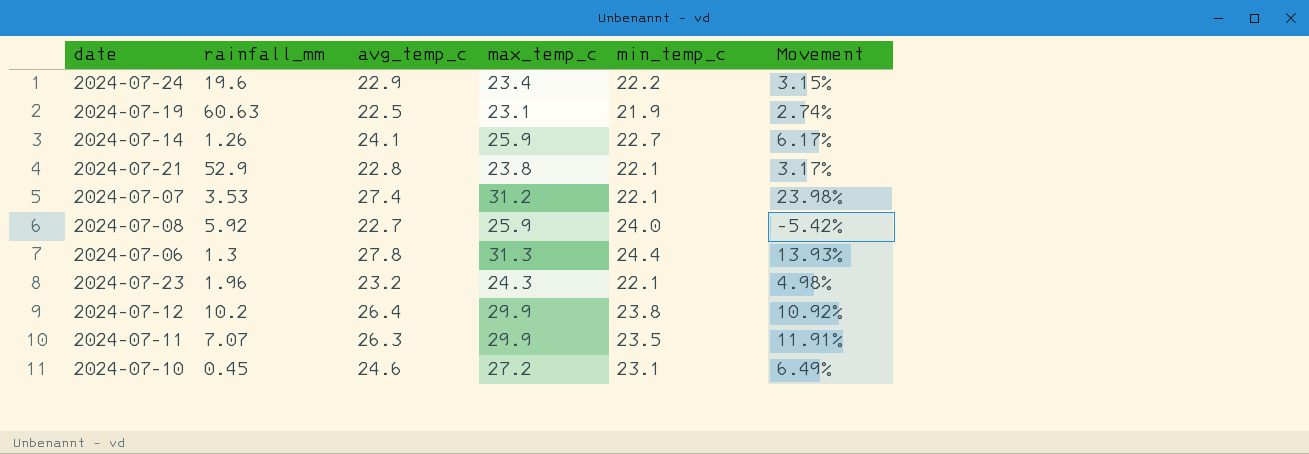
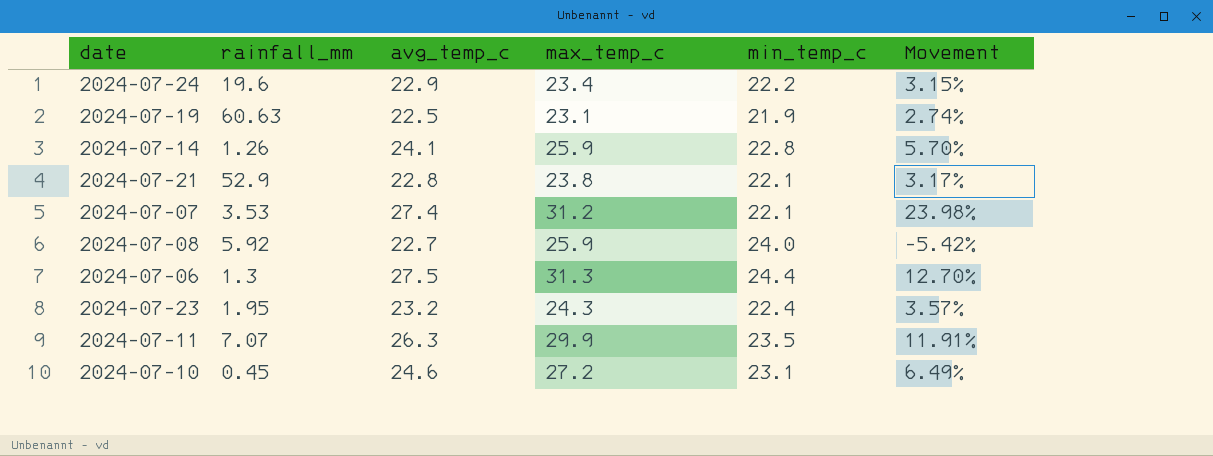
row 2024-07-12: 10.2 | 26.4 | 29.9 | 23.8 | 10.92% -> none
2024-07-14 | min_temp_c: 22.7 -> 22.8
2024-07-14 | Movement: 6.17% -> 5.70%
2024-07-06 | avg_temp_c: 27.8 -> 27.5
2024-07-06 | Movement: 13.93% -> 12.70%
2024-07-23 | rainfall_mm: 1.96 -> 1.95
2024-07-23 | min_temp_c: 22.1 -> 22.4
2024-07-23 | Movement: 4.98% -> 3.57%

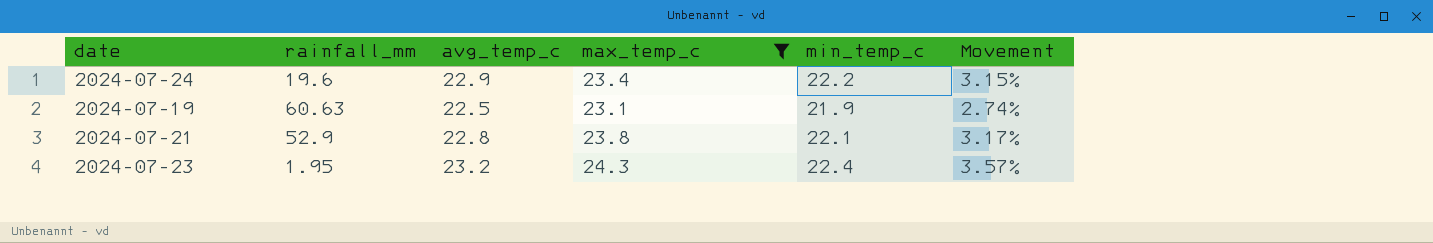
filter: none -> max_temp_c <= 24.3

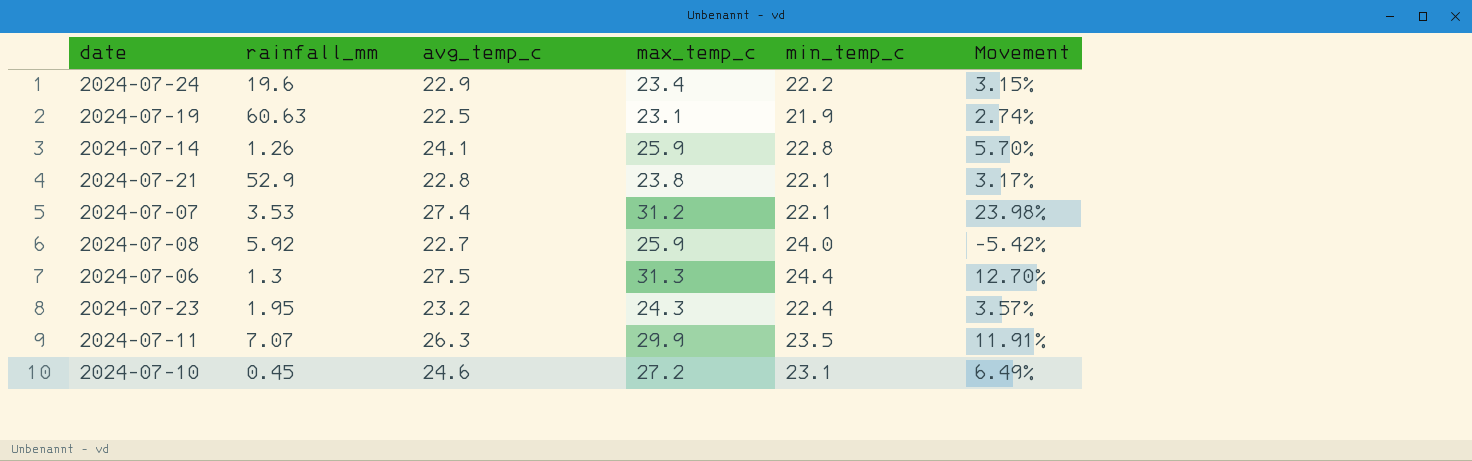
filter: max_temp_c <= 24.3 -> none

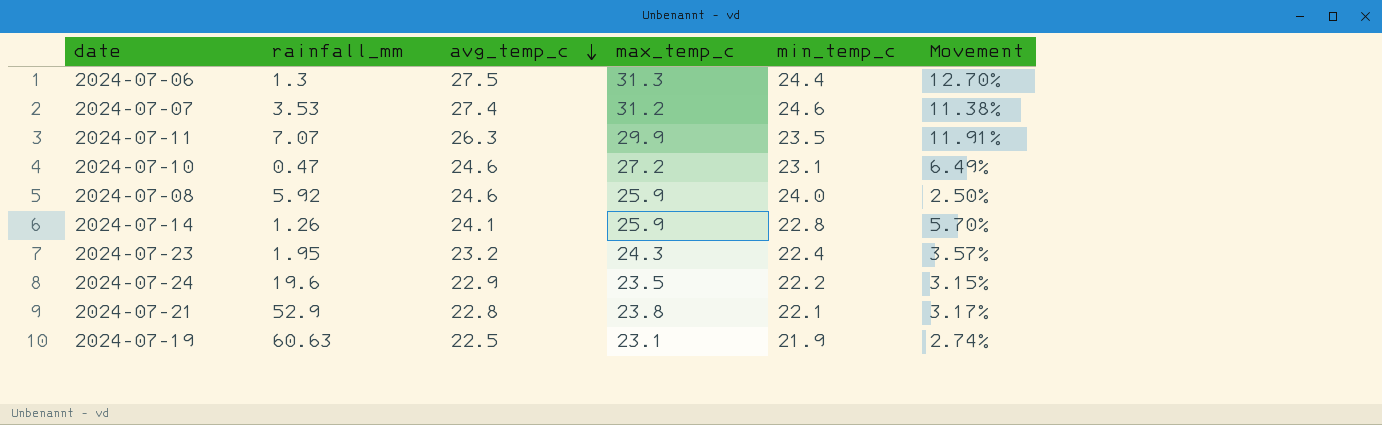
row order: none -> avg_temp_c descending
2024-07-07 | min_temp_c: 22.1 -> 24.6
2024-07-07 | Movement: 23.98% -> 11.38%
2024-07-10 | rainfall_mm: 0.45 -> 0.47
2024-07-08 | avg_temp_c: 22.7 -> 24.6
2024-07-08 | Movement: -5.42% -> 2.50%
2024-07-24 | max_temp_c: 23.4 -> 23.5

